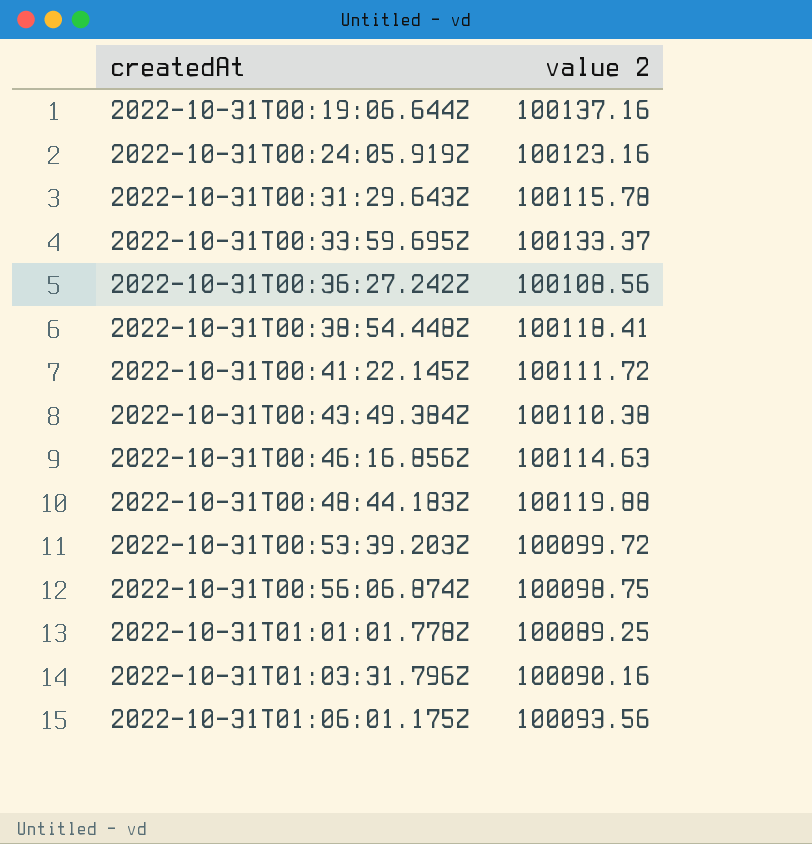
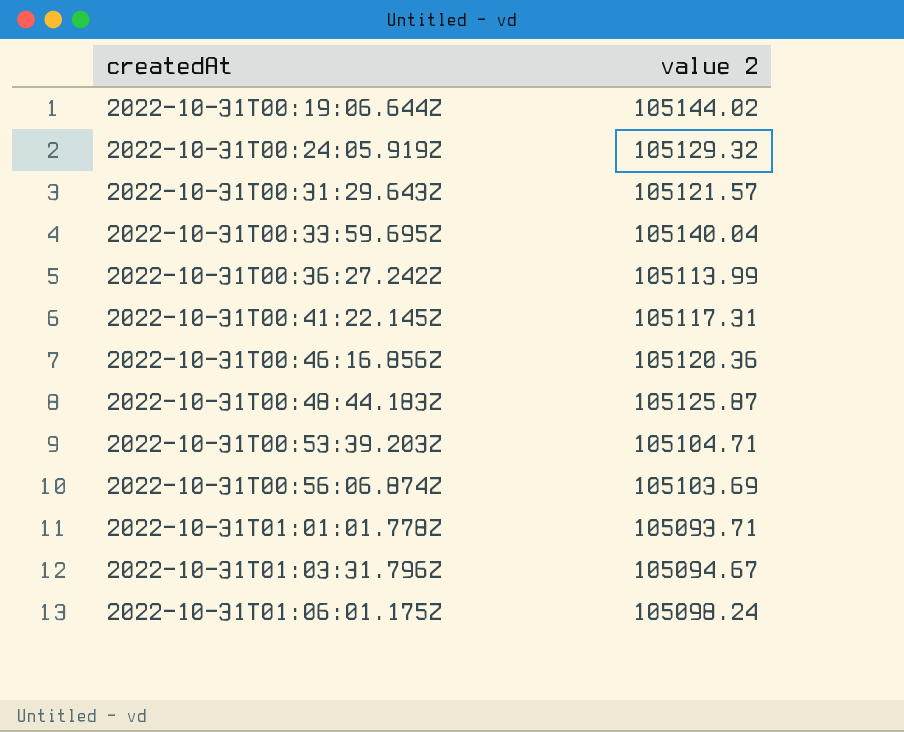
row 2022-10-31T00:38:54.448Z: 100118.41 -> none
row 2022-10-31T00:43:49.384Z: 100110.38 -> none
2022-10-31T00:19:06.644Z | value 2: 100137.16 -> 105144.02
2022-10-31T00:24:05.919Z | value 2: 100123.16 -> 105129.32
2022-10-31T00:31:29.643Z | value 2: 100115.78 -> 105121.57
2022-10-31T00:33:59.695Z | value 2: 100133.37 -> 105140.04
2022-10-31T00:36:27.242Z | value 2: 100108.56 -> 105113.99
2022-10-31T00:41:22.145Z | value 2: 100111.72 -> 105117.31
2022-10-31T00:46:16.856Z | value 2: 100114.63 -> 105120.36
2022-10-31T00:48:44.183Z | value 2: 100119.88 -> 105125.87
2022-10-31T00:53:39.203Z | value 2: 100099.72 -> 105104.71
2022-10-31T00:56:06.874Z | value 2: 100098.75 -> 105103.69
2022-10-31T01:01:01.778Z | value 2: 100089.25 -> 105093.71
2022-10-31T01:03:31.796Z | value 2: 100090.16 -> 105094.67
2022-10-31T01:06:01.175Z | value 2: 100093.56 -> 105098.24

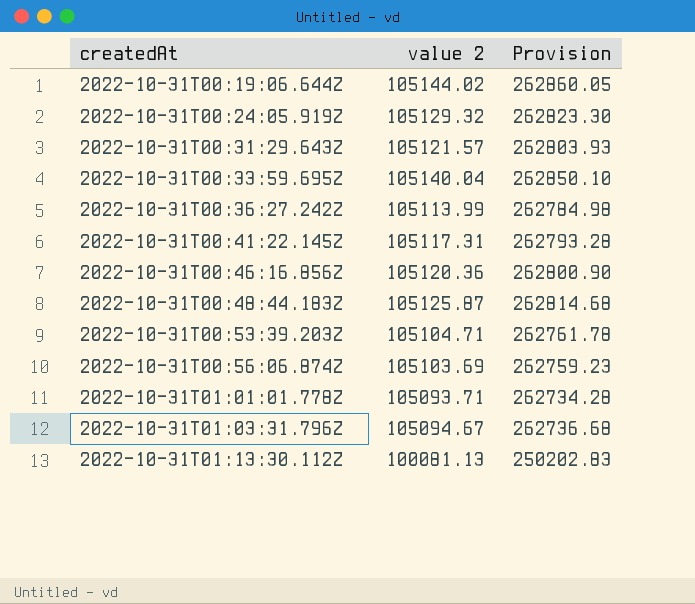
column Provision | formula: none -> [value 2] * 2.5
row 2022-10-31T01:06:01.175Z: 105098.24 -> none
row 2022-10-31T01:13:30.112Z: none -> 100081.13 | 250202.83

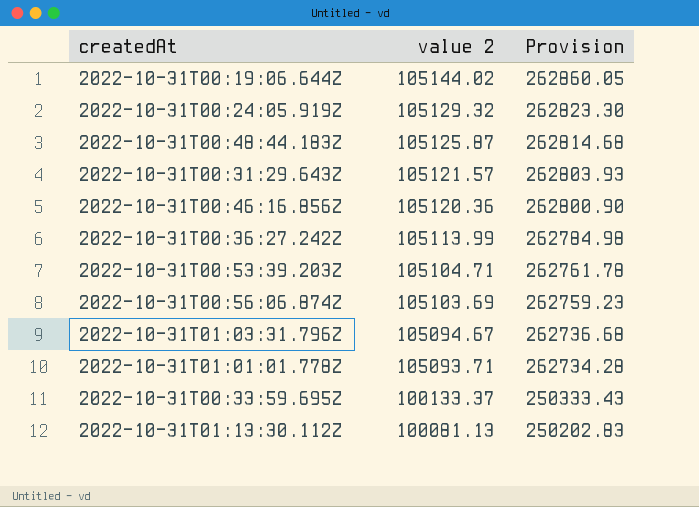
row order: createdAt ascending -> value 2 descending
row 2022-10-31T00:41:22.145Z: 105117.31 | 262793.28 -> none
2022-10-31T00:33:59.695Z | value 2: 105140.04 -> 100133.37
2022-10-31T00:33:59.695Z | Provision: 262850.10 -> 250333.43

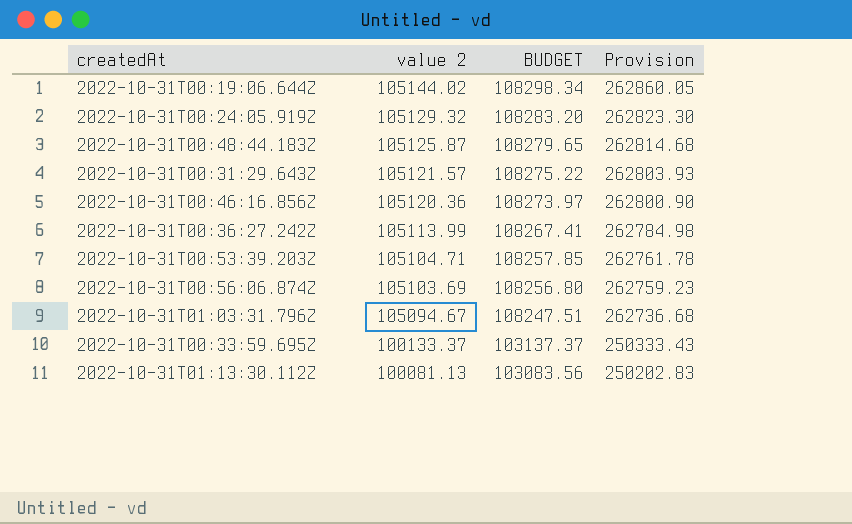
column BUDGET | formula: none -> [value 2] * 1.03
row 2022-10-31T01:01:01.778Z: 105093.71 | 262734.28 -> none

